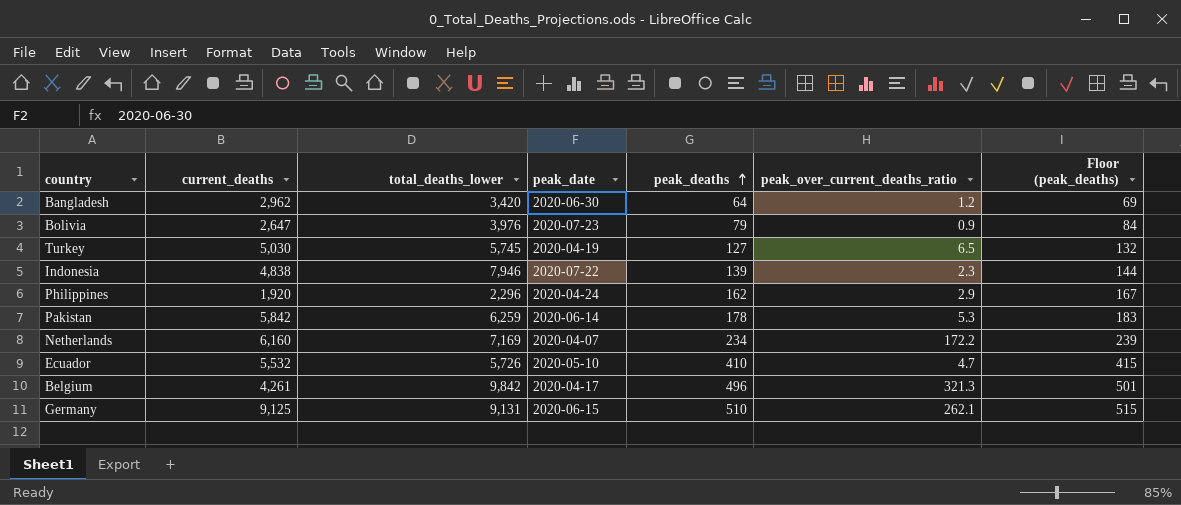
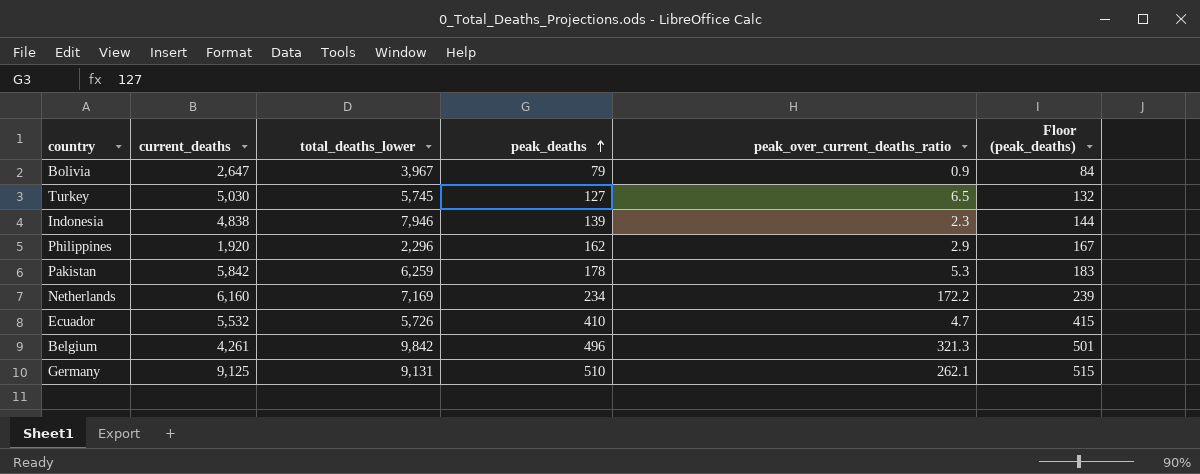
column peak_date | position: 4 -> none
row Bangladesh: 2,962 | 3,420 | 2020-06-30 | 64 | 1.2 | 69 -> none
Bolivia | total_deaths_lower: 3,976 -> 3,967

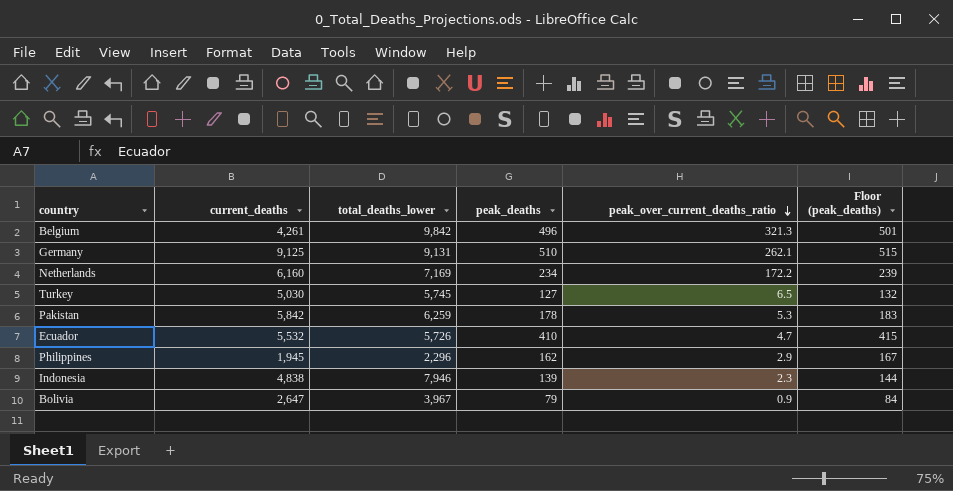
row order: peak_deaths ascending -> peak_over_current_deaths_ratio descending
Philippines | current_deaths: 1,920 -> 1,945

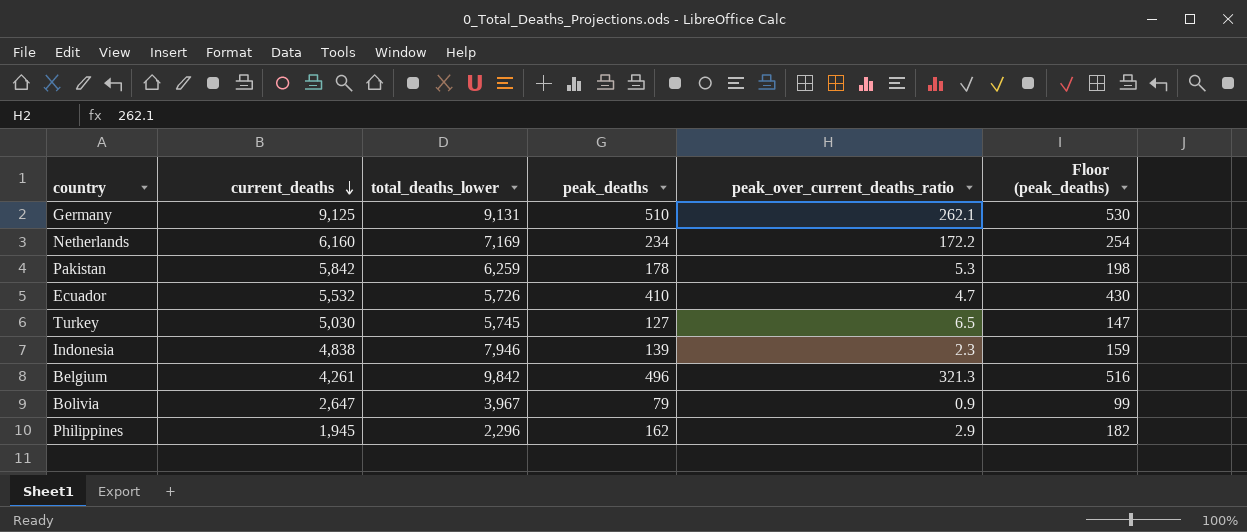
row order: peak_over_current_deaths_ratio descending -> current_deaths descending
column Floor (peak_deaths) | formula: [peak_deaths] + 5 -> [peak_deaths] + 20

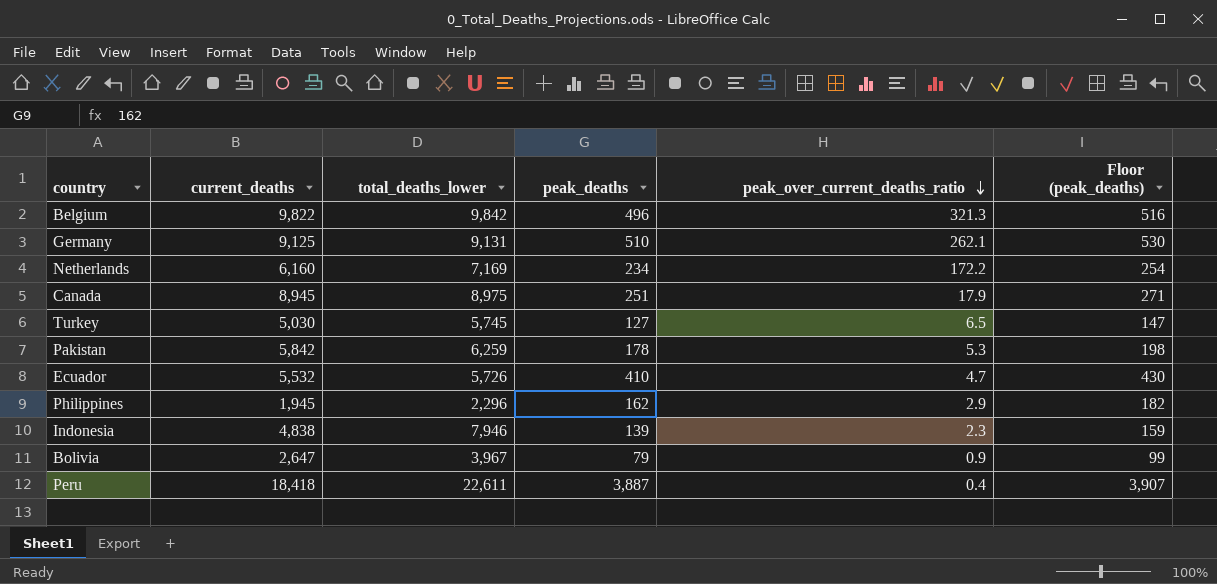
row order: current_deaths descending -> peak_over_current_deaths_ratio descending
Belgium | current_deaths: 4,261 -> 9,822
row Canada: none -> 8,945 | 8,975 | 251 | 17.9 | 271
row Peru: none -> 18,418 | 22,611 | 3,887 | 0.4 | 3,907

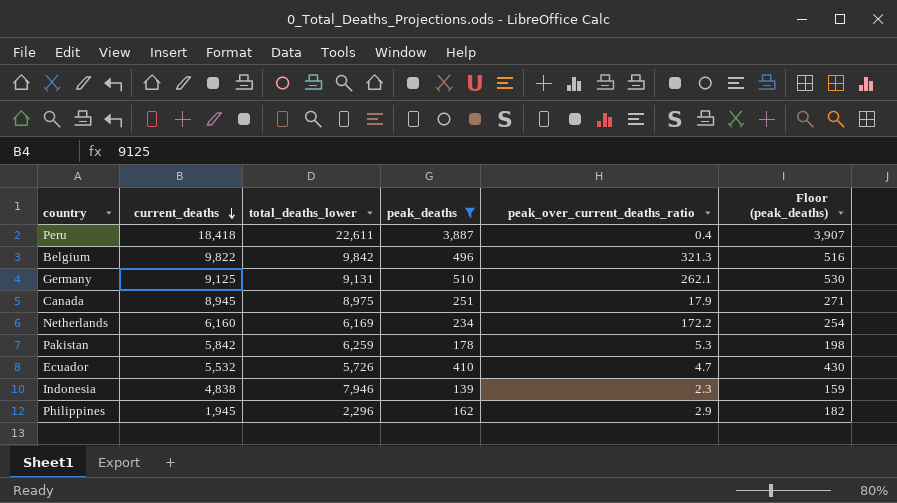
filter: none -> peak_deaths >= 139
row order: peak_over_current_deaths_ratio descending -> current_deaths descending
Netherlands | total_deaths_lower: 7,169 -> 6,169

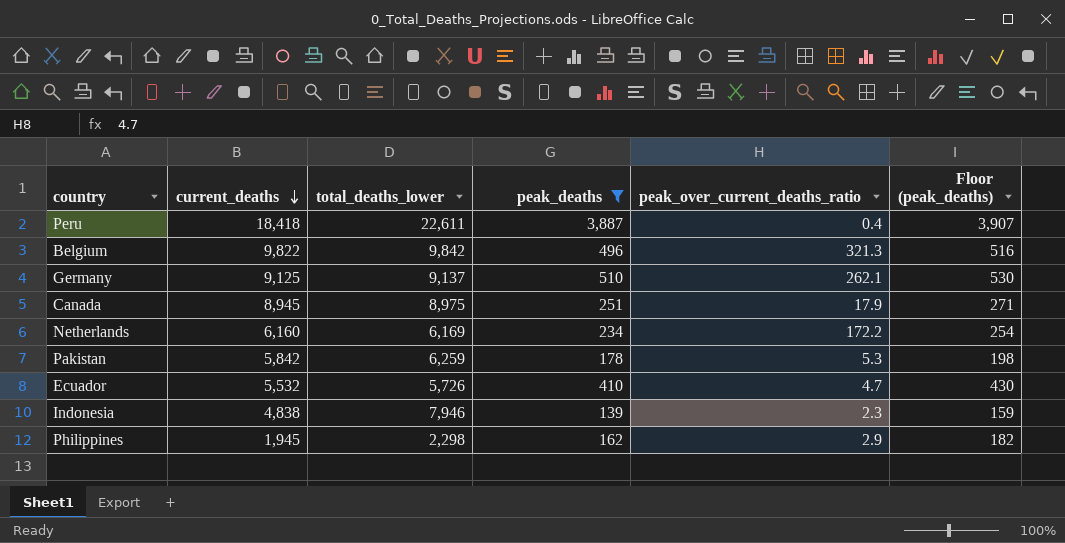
Germany | total_deaths_lower: 9,131 -> 9,137
Philippines | total_deaths_lower: 2,296 -> 2,298

